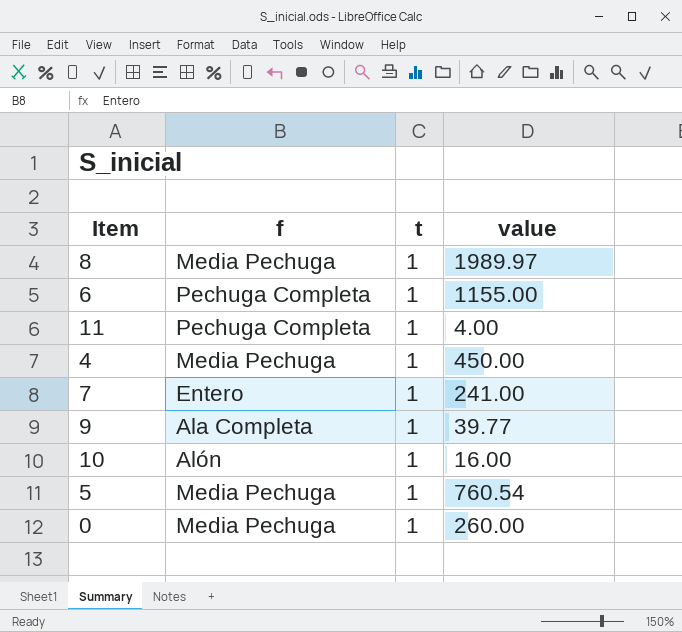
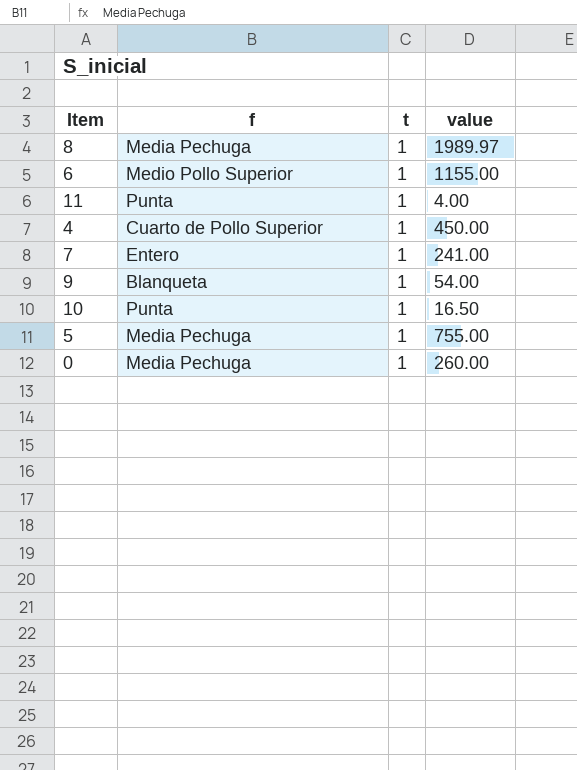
6 | f: Pechuga Completa -> Medio Pollo Superior
11 | f: Pechuga Completa -> Punta
4 | f: Media Pechuga -> Cuarto de Pollo Superior
9 | f: Ala Completa -> Blanqueta
9 | value: 39.77 -> 54.00
10 | f: Alón -> Punta
10 | value: 16.00 -> 16.50
5 | value: 760.54 -> 755.00

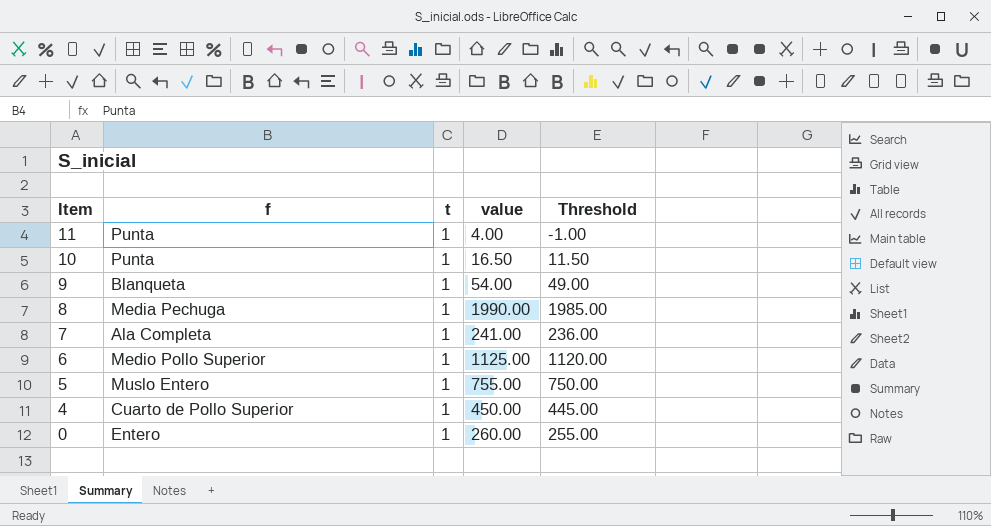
row order: none -> Item descending
column Threshold | formula: none -> [value] - 5
8 | value: 1989.97 -> 1990.00
7 | f: Entero -> Ala Completa
6 | value: 1155.00 -> 1125.00
5 | f: Media Pechuga -> Muslo Entero
0 | f: Media Pechuga -> Entero

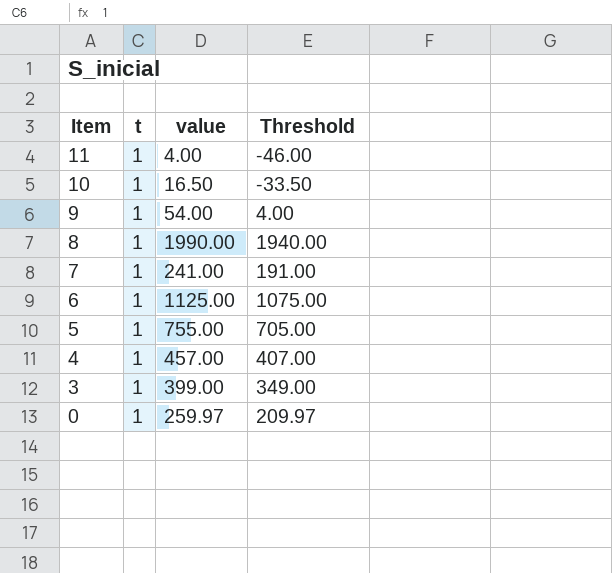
column f | position: 2 -> none
column Threshold | formula: [value] - 5 -> [value] - 50
4 | value: 450.00 -> 457.00
row 3: none -> 1 | 399.00 | 349.00
0 | value: 260.00 -> 259.97

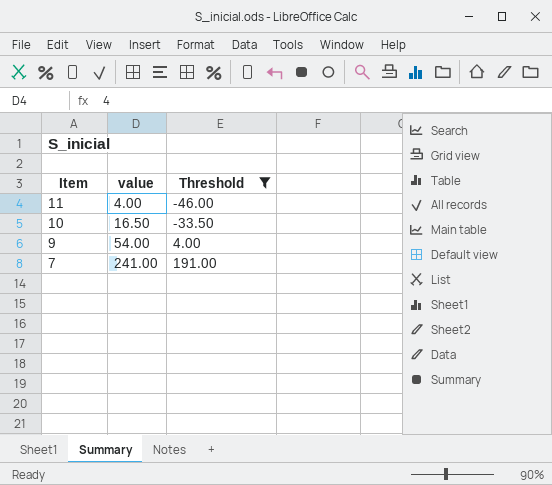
filter: none -> Threshold <= 191.00
column t | position: 2 -> none

